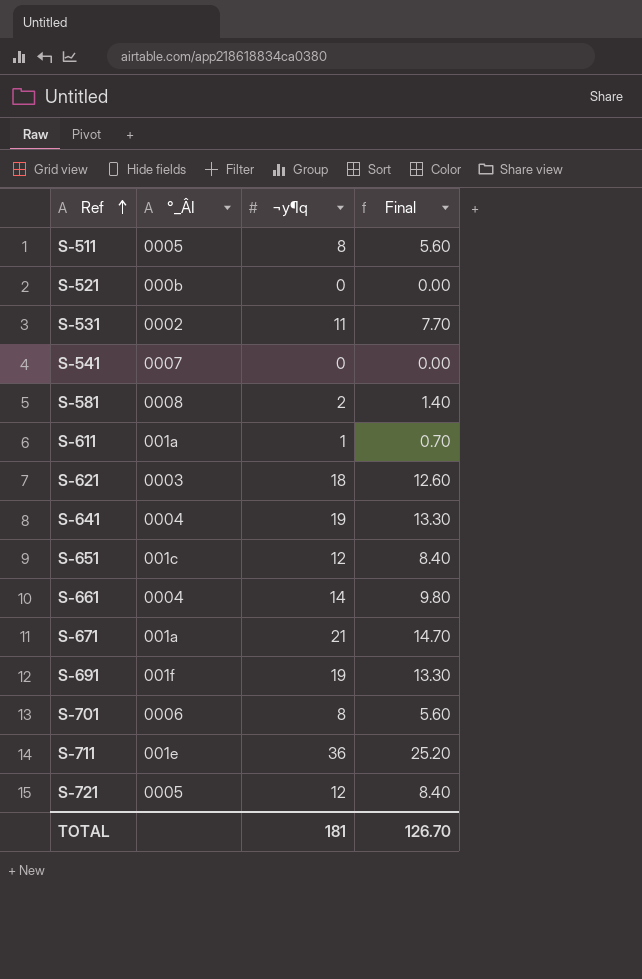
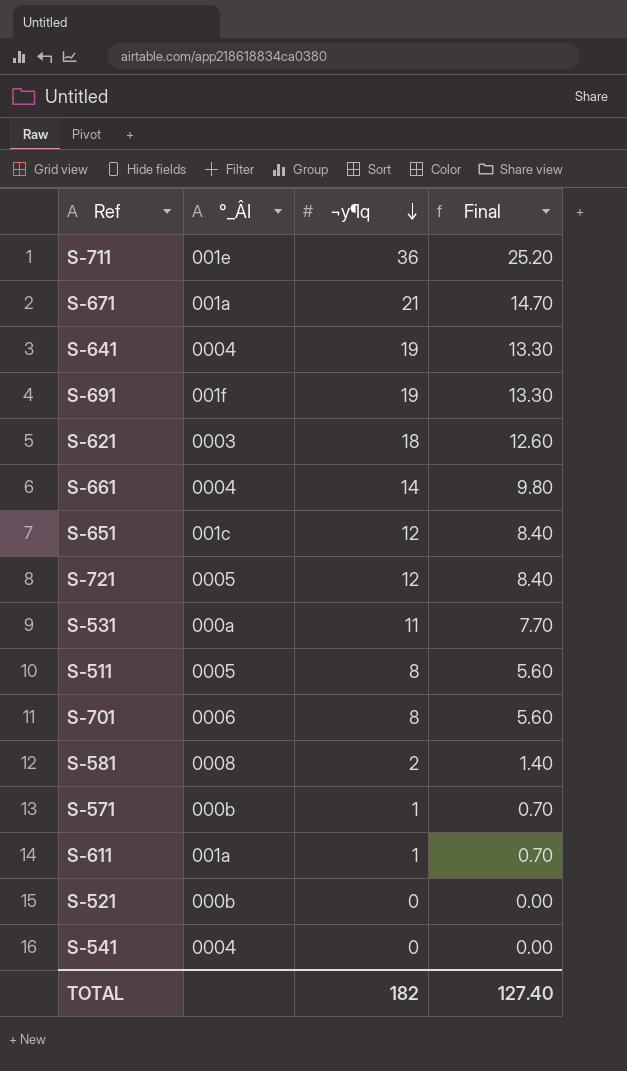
row order: Ref ascending -> ¬y¶q descending
S-531 | °_ÂI: 0002 -> 000a
row S-571: none -> 000b | 1 | 0.70
S-541 | °_ÂI: 0007 -> 0004
TOTAL | ¬y¶q: 181 -> 182
TOTAL | Final: 126.70 -> 127.40

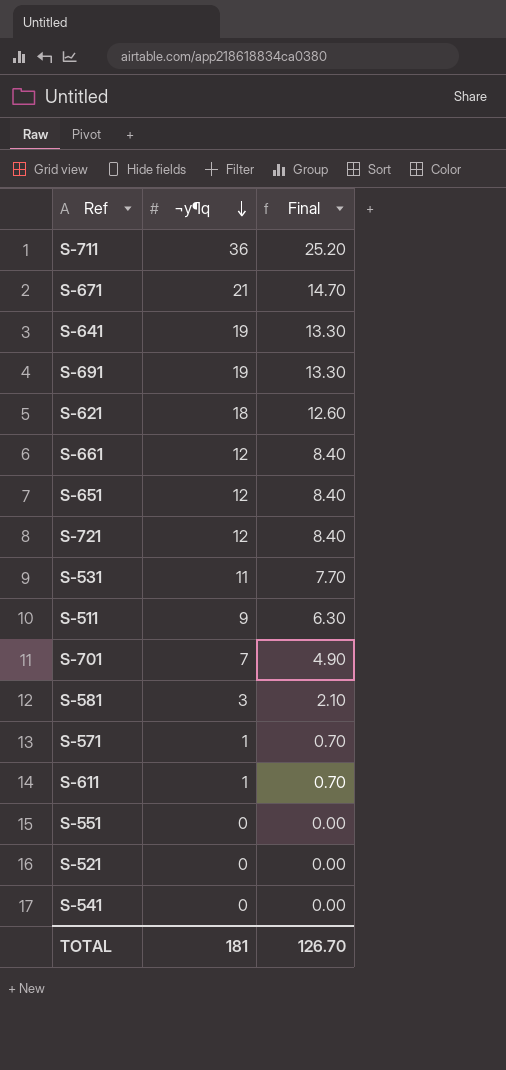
column °_ÂI | position: 2 -> none
S-661 | ¬y¶q: 14 -> 12
S-661 | Final: 9.80 -> 8.40
S-511 | ¬y¶q: 8 -> 9
S-511 | Final: 5.60 -> 6.30
S-701 | ¬y¶q: 8 -> 7
S-701 | Final: 5.60 -> 4.90
S-581 | ¬y¶q: 2 -> 3
S-581 | Final: 1.40 -> 2.10
row S-551: none -> 0 | 0.00
TOTAL | ¬y¶q: 182 -> 181
TOTAL | Final: 127.40 -> 126.70

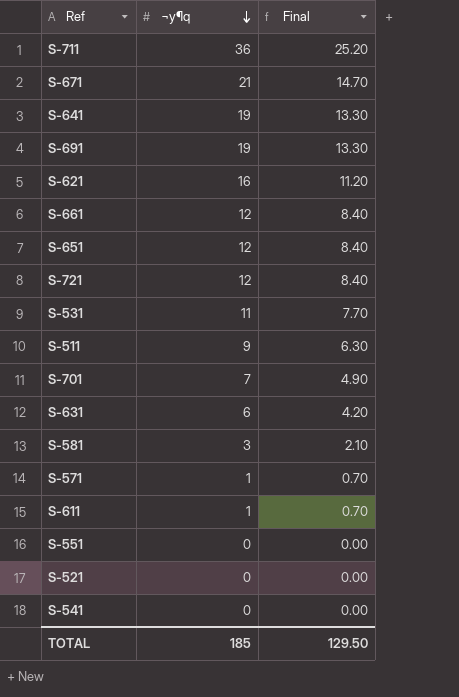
S-621 | ¬y¶q: 18 -> 16
S-621 | Final: 12.60 -> 11.20
row S-631: none -> 6 | 4.20
TOTAL | ¬y¶q: 181 -> 185
TOTAL | Final: 126.70 -> 129.50

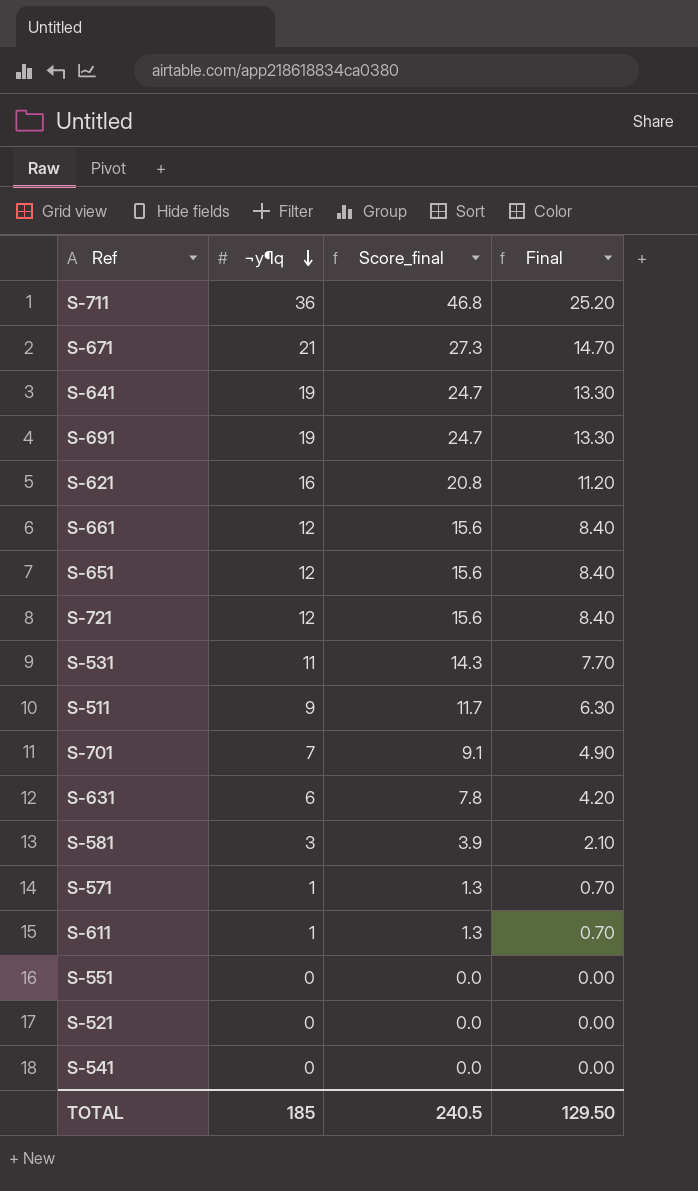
column Score_final | formula: none -> [¬y¶q] * 1.3

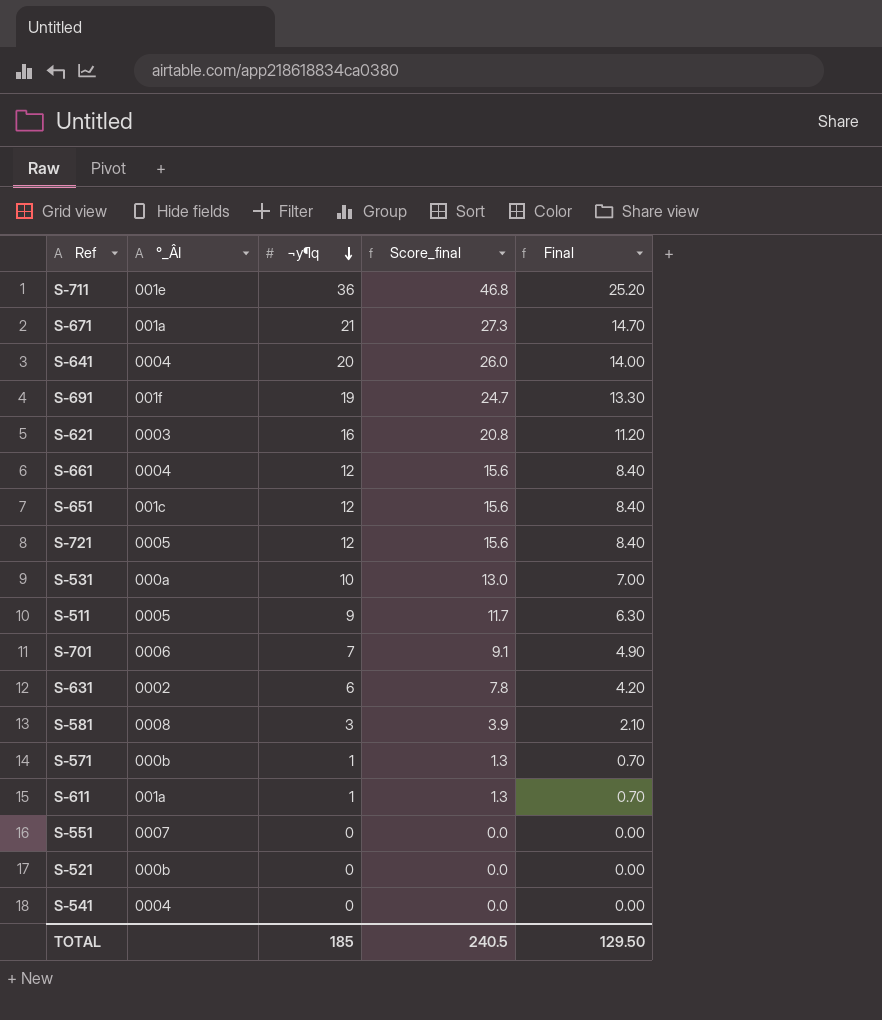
column °_ÂI | position: none -> 2
S-641 | ¬y¶q: 19 -> 20
S-641 | Score_final: 24.7 -> 26.0
S-641 | Final: 13.30 -> 14.00
S-531 | ¬y¶q: 11 -> 10
S-531 | Score_final: 14.3 -> 13.0
S-531 | Final: 7.70 -> 7.00

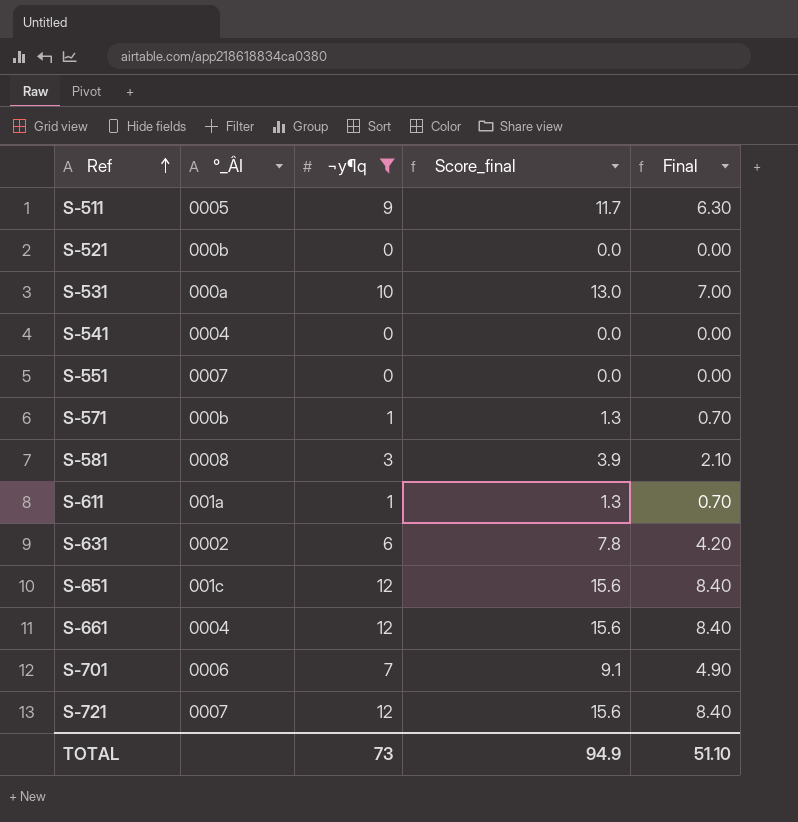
filter: none -> ¬y¶q <= 12
row order: ¬y¶q descending -> Ref ascending
S-721 | °_ÂI: 0005 -> 0007
TOTAL | ¬y¶q: 185 -> 73
TOTAL | Score_final: 240.5 -> 94.9
TOTAL | Final: 129.50 -> 51.10

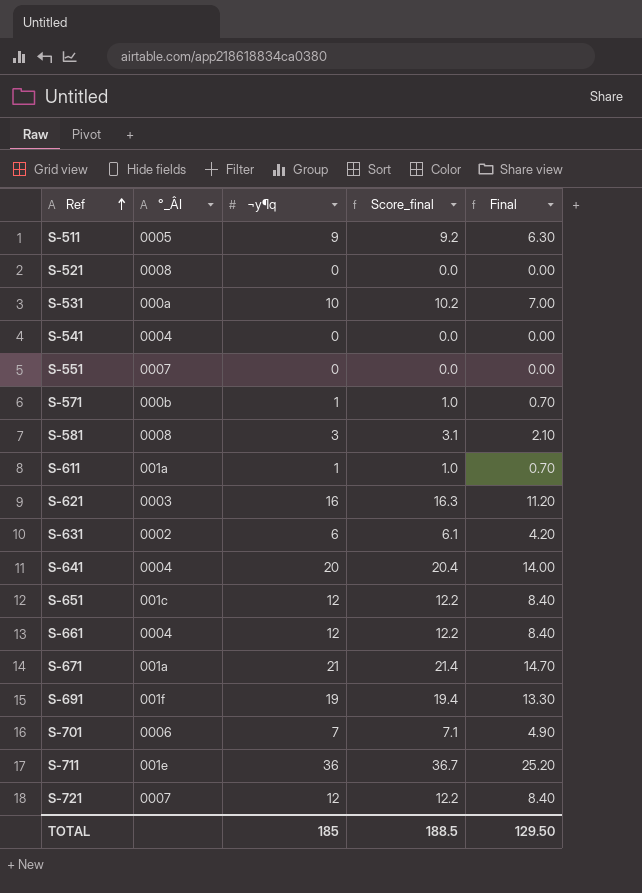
filter: ¬y¶q <= 12 -> none
column Score_final | formula: [¬y¶q] * 1.3 -> [¬y¶q] * 1.02
S-521 | °_ÂI: 000b -> 0008
TOTAL | ¬y¶q: 73 -> 185
TOTAL | Score_final: 94.9 -> 188.5
TOTAL | Final: 51.10 -> 129.50

